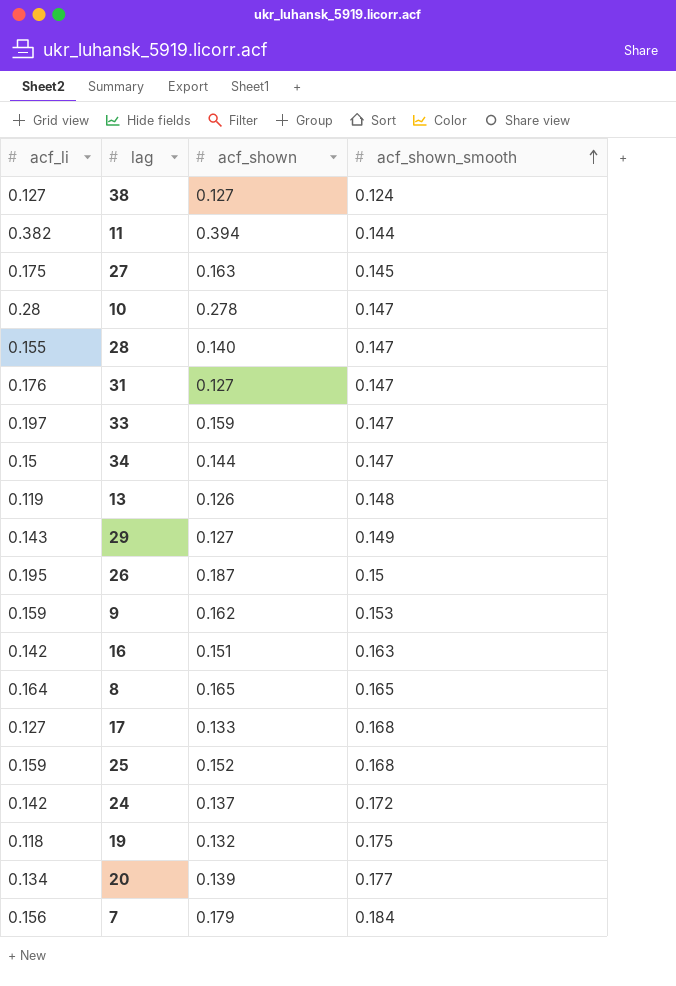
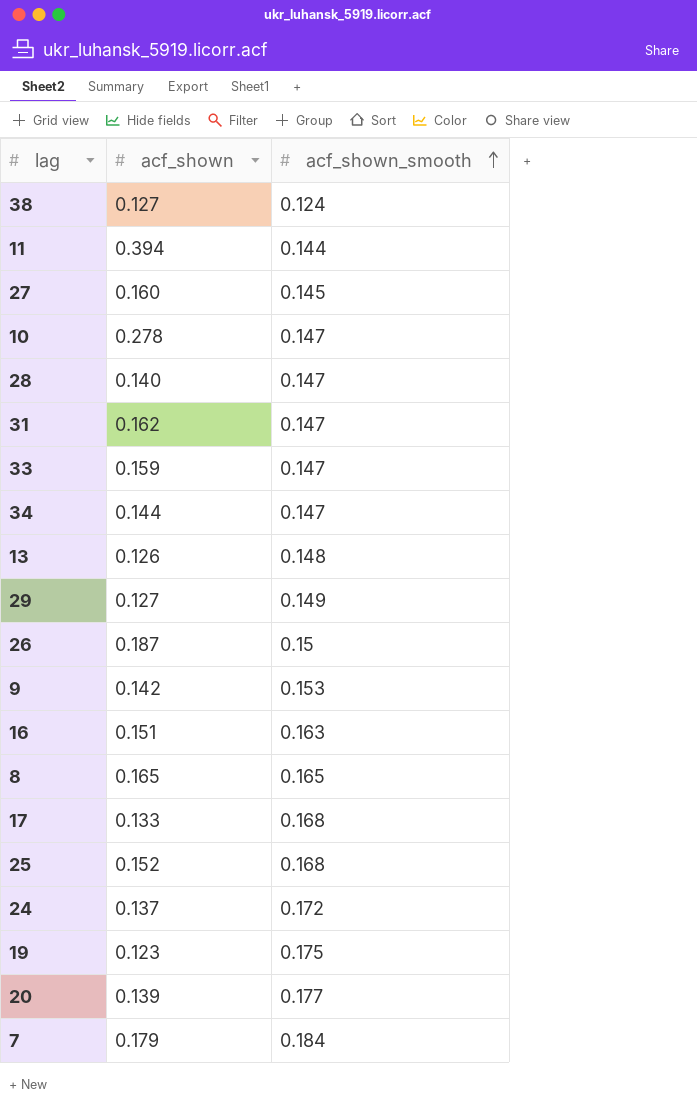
column acf_li | position: 1 -> none
27 | acf_shown: 0.163 -> 0.160
31 | acf_shown: 0.127 -> 0.162
9 | acf_shown: 0.162 -> 0.142
19 | acf_shown: 0.132 -> 0.123

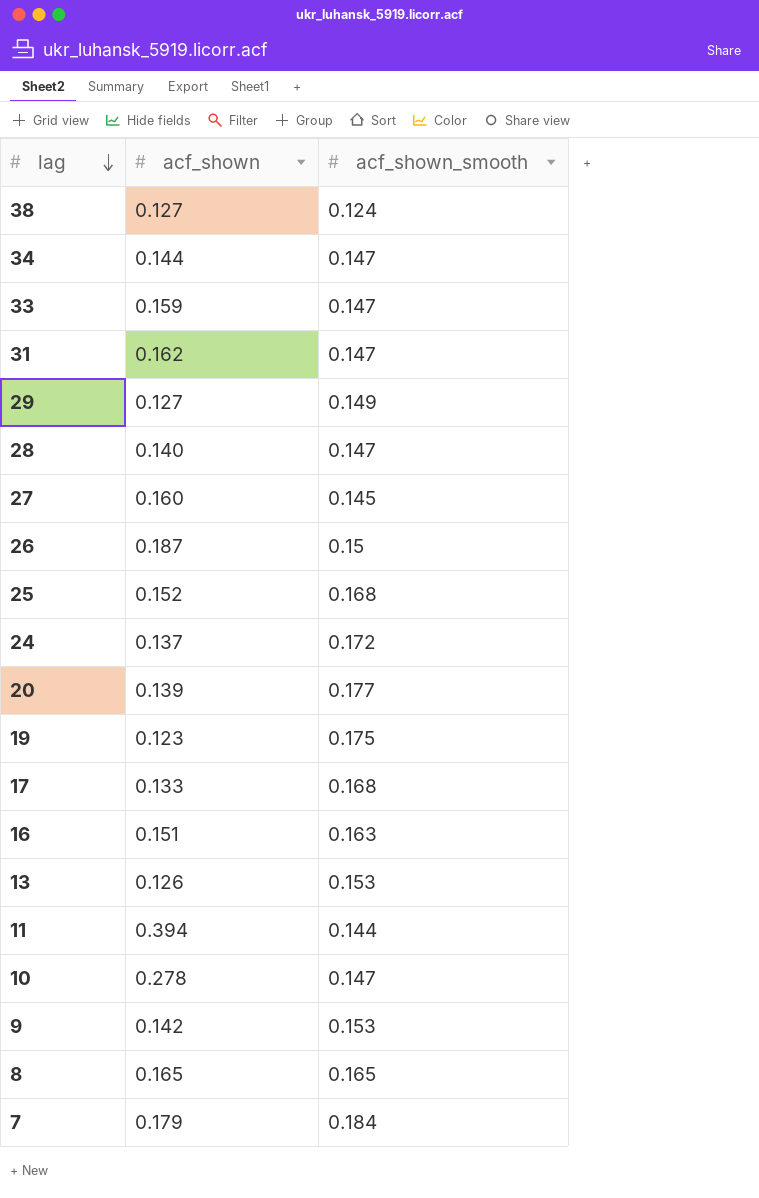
row order: acf_shown_smooth ascending -> lag descending
13 | acf_shown_smooth: 0.148 -> 0.153

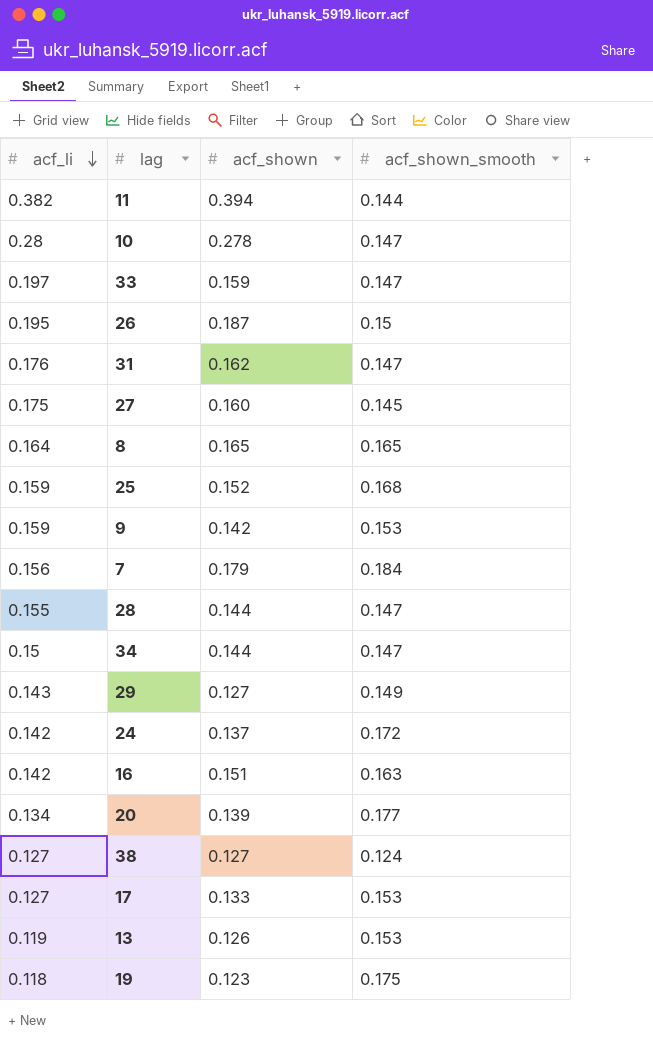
row order: lag descending -> acf_li descending
column acf_li | position: none -> 1
28 | acf_shown: 0.140 -> 0.144
17 | acf_shown_smooth: 0.168 -> 0.153

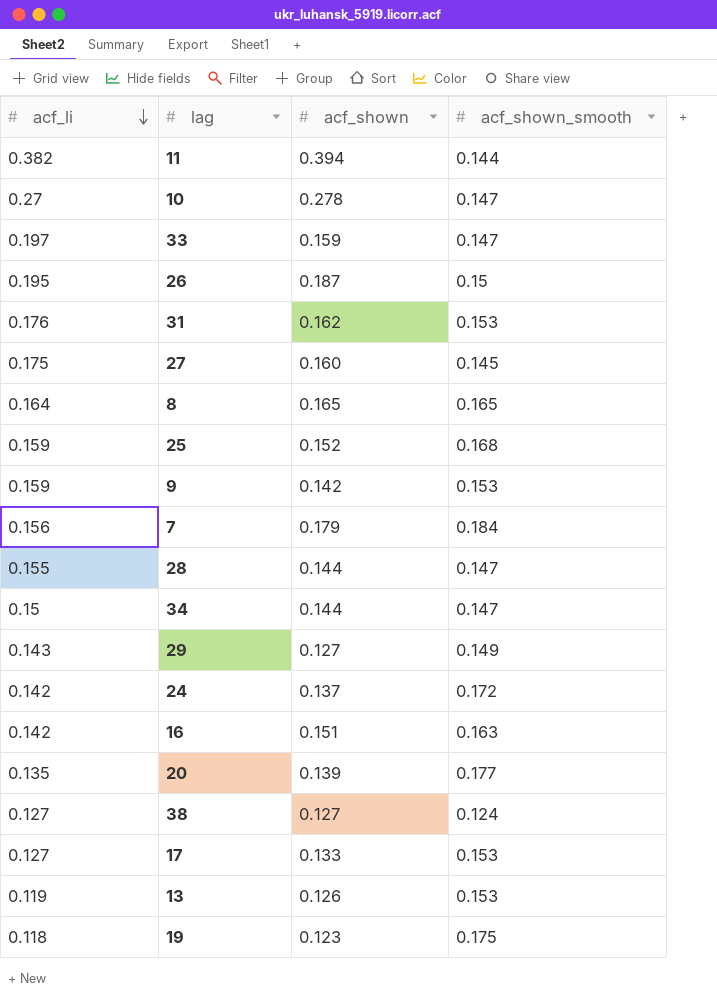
10 | acf_li: 0.28 -> 0.27
31 | acf_shown_smooth: 0.147 -> 0.153
20 | acf_li: 0.134 -> 0.135

